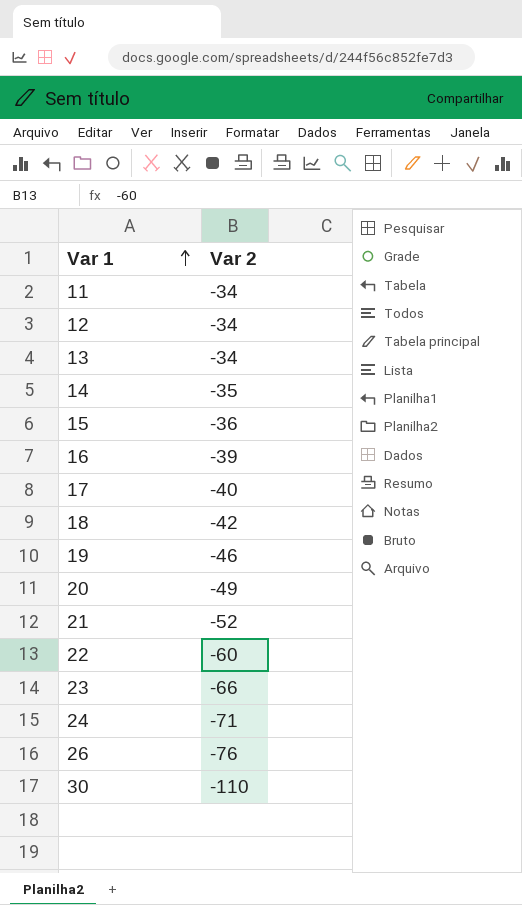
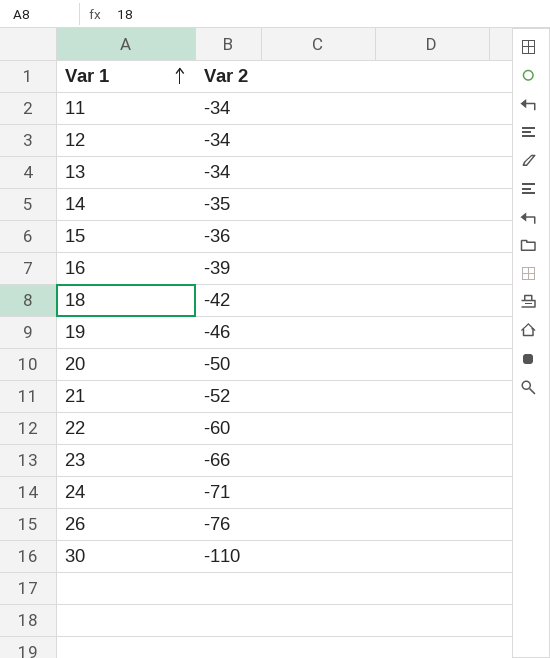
row 17: -40 -> none
20 | Var 2: -49 -> -50

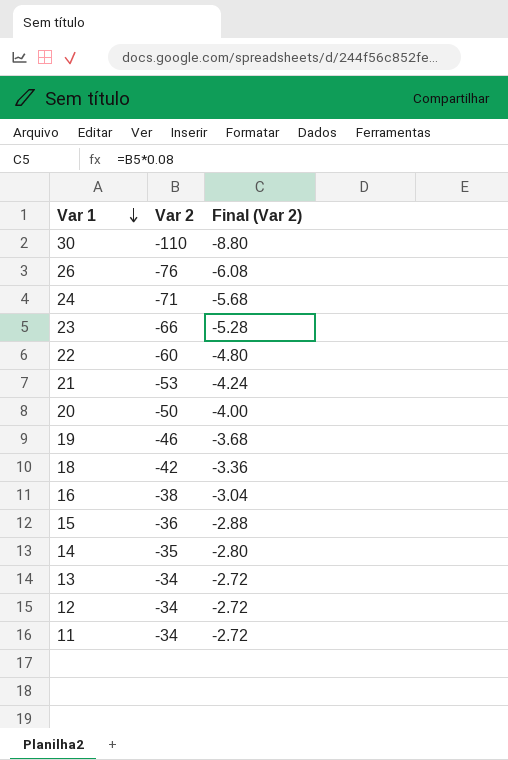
row order: Var 1 ascending -> Var 1 descending
column Final (Var 2) | formula: none -> [Var 2] * 0.08
21 | Var 2: -52 -> -53
16 | Var 2: -39 -> -38

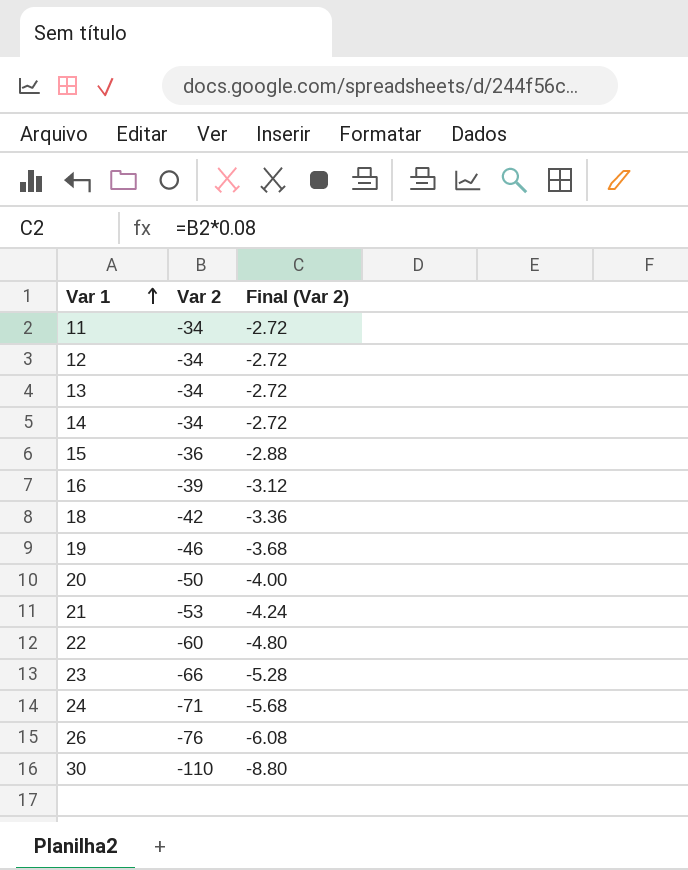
row order: Var 1 descending -> Var 1 ascending
14 | Var 2: -35 -> -34
14 | Final (Var 2): -2.80 -> -2.72
16 | Var 2: -38 -> -39
16 | Final (Var 2): -3.04 -> -3.12

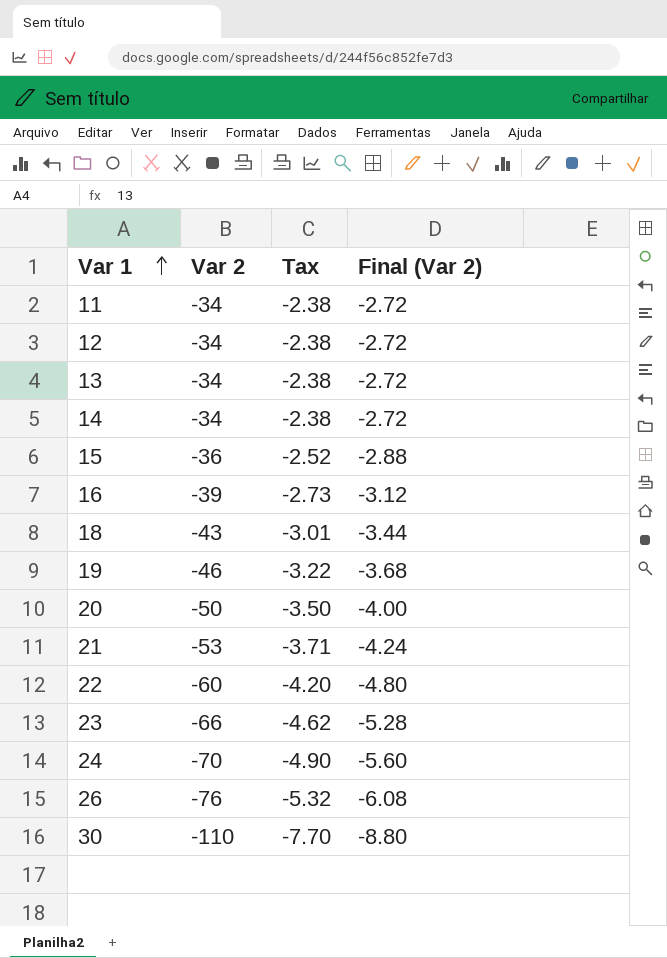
column Tax | formula: none -> [Var 2] * 0.07
18 | Var 2: -42 -> -43
18 | Final (Var 2): -3.36 -> -3.44
24 | Var 2: -71 -> -70
24 | Final (Var 2): -5.68 -> -5.60

